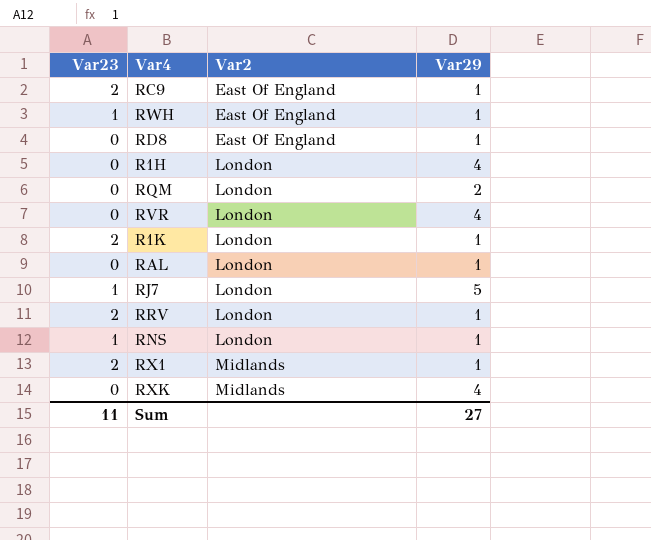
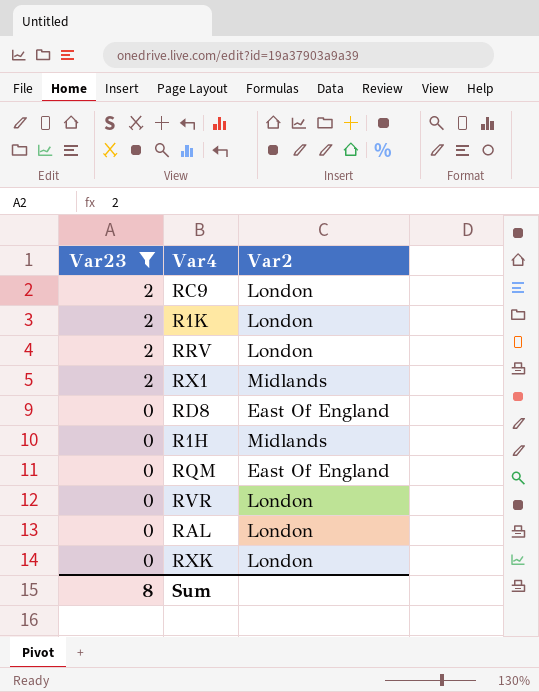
filter: none -> Var23 != 1
row order: Var2 ascending -> Var23 descending
column Var29 | position: 4 -> none
RC9 | Var2: East Of England -> London
R1H | Var2: London -> Midlands
RQM | Var2: London -> East Of England
RXK | Var2: Midlands -> London
Sum | Var23: 11 -> 8

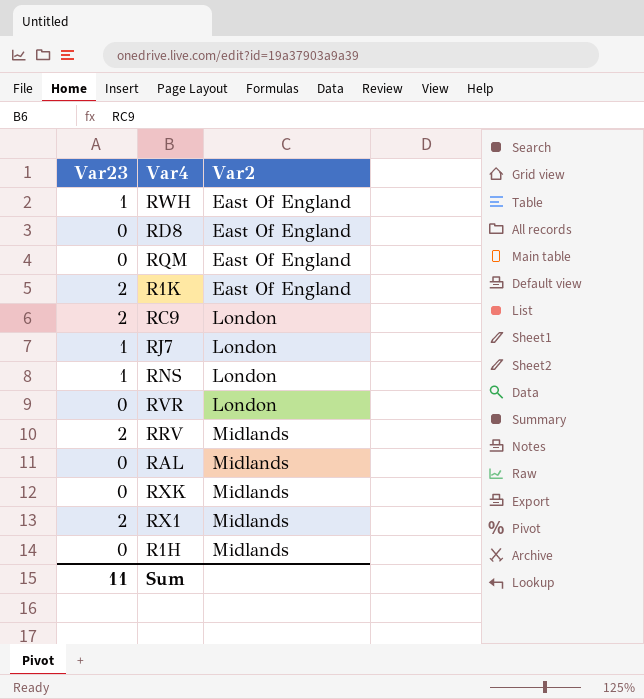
filter: Var23 != 1 -> none
row order: Var23 descending -> Var2 ascending
R1K | Var2: London -> East Of England
RRV | Var2: London -> Midlands
RAL | Var2: London -> Midlands
RXK | Var2: London -> Midlands
Sum | Var23: 8 -> 11

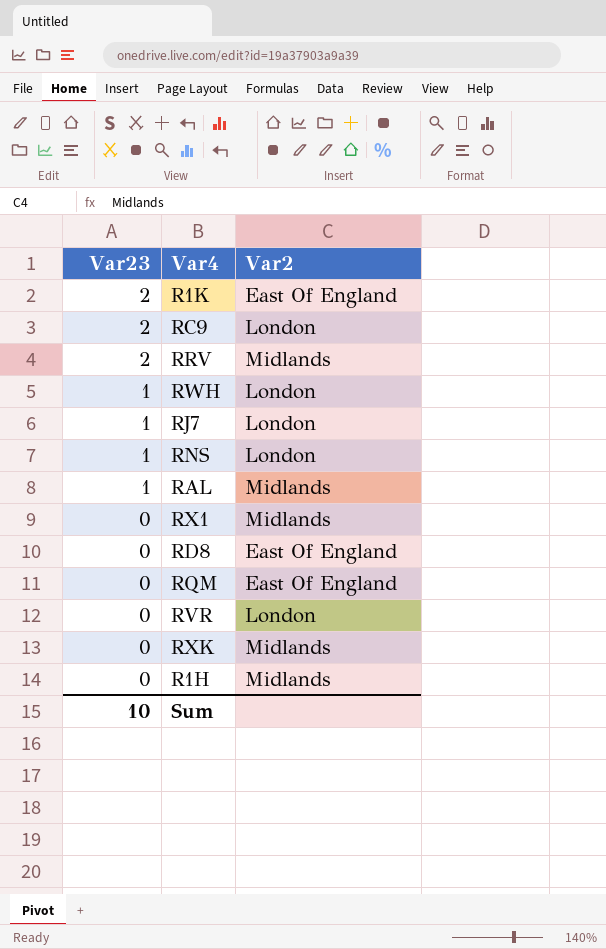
row order: Var2 ascending -> Var23 descending
RWH | Var2: East Of England -> London
RAL | Var23: 0 -> 1
RX1 | Var23: 2 -> 0
Sum | Var23: 11 -> 10

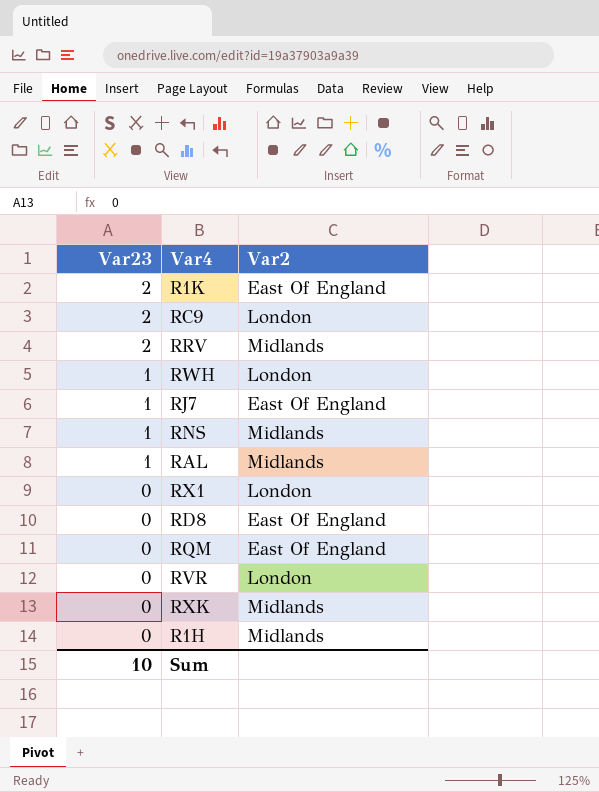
RJ7 | Var2: London -> East Of England
RNS | Var2: London -> Midlands
RX1 | Var2: Midlands -> London

